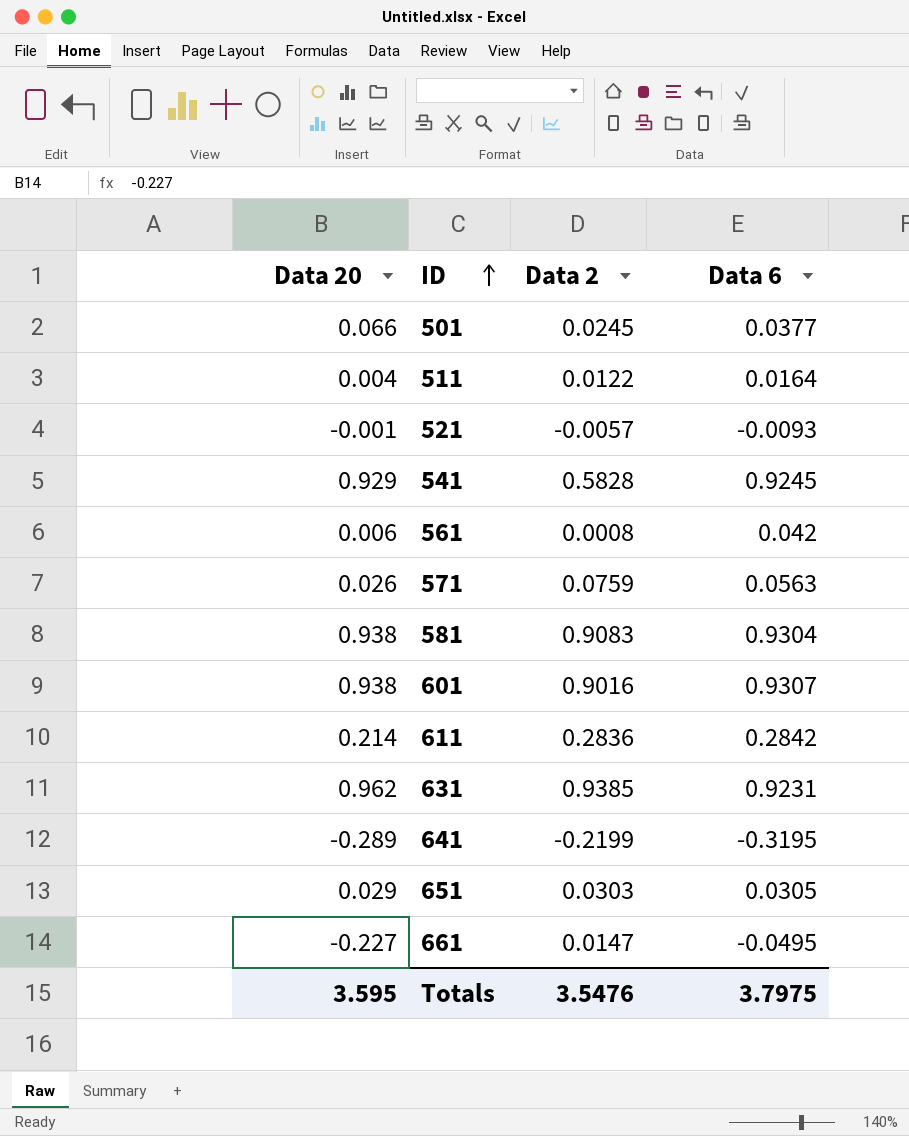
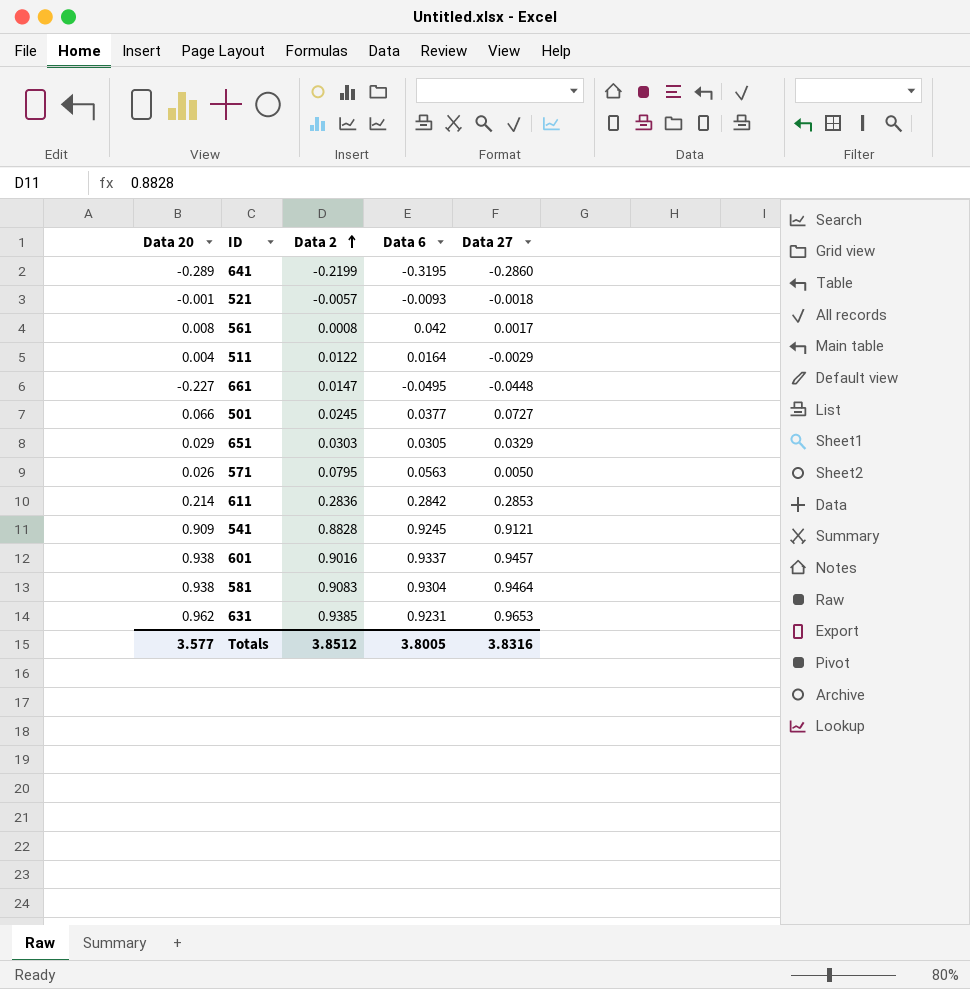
row order: ID ascending -> Data 2 ascending
column Data 27 | position: none -> 5
561 | Data 20: 0.006 -> 0.008
571 | Data 2: 0.0759 -> 0.0795
541 | Data 20: 0.929 -> 0.909
541 | Data 2: 0.5828 -> 0.8828
601 | Data 6: 0.9307 -> 0.9337
Totals | Data 20: 3.595 -> 3.577
Totals | Data 2: 3.5476 -> 3.8512
Totals | Data 6: 3.7975 -> 3.8005

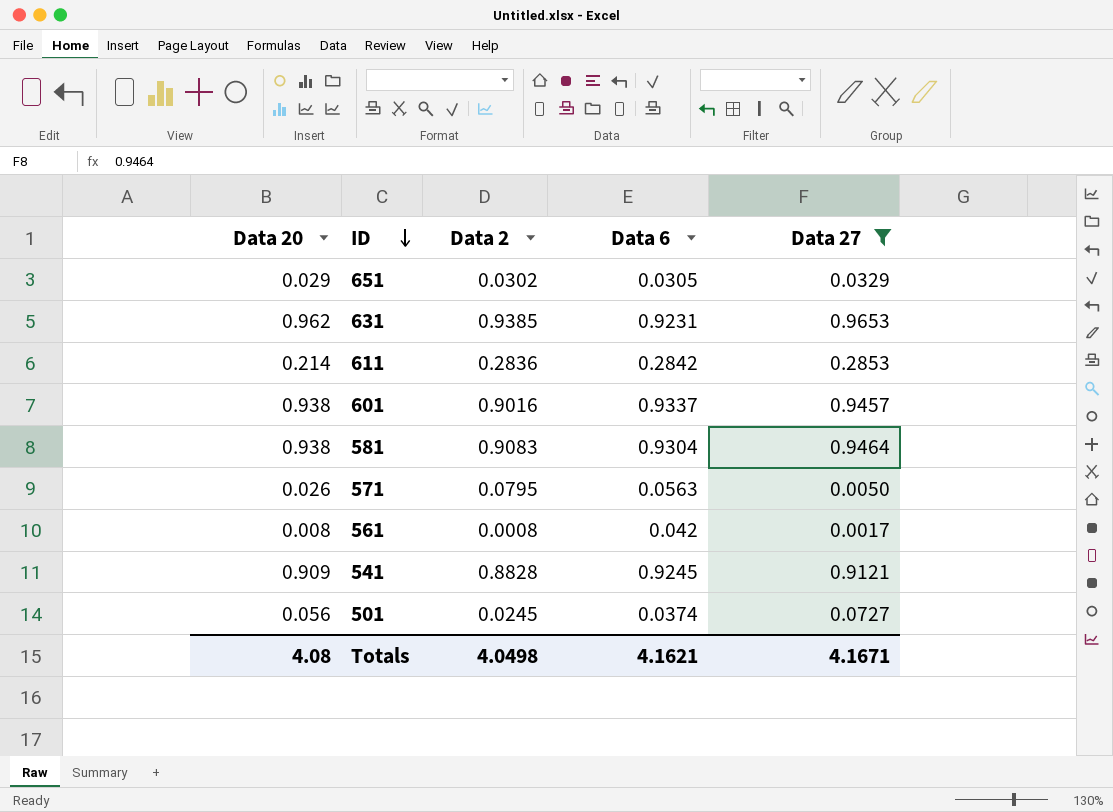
filter: none -> Data 27 >= 0.0017
row order: Data 2 ascending -> ID descending
651 | Data 2: 0.0303 -> 0.0302
501 | Data 20: 0.066 -> 0.056
501 | Data 6: 0.0377 -> 0.0374
Totals | Data 20: 3.577 -> 4.08
Totals | Data 2: 3.8512 -> 4.0498
Totals | Data 6: 3.8005 -> 4.1621
Totals | Data 27: 3.8316 -> 4.1671

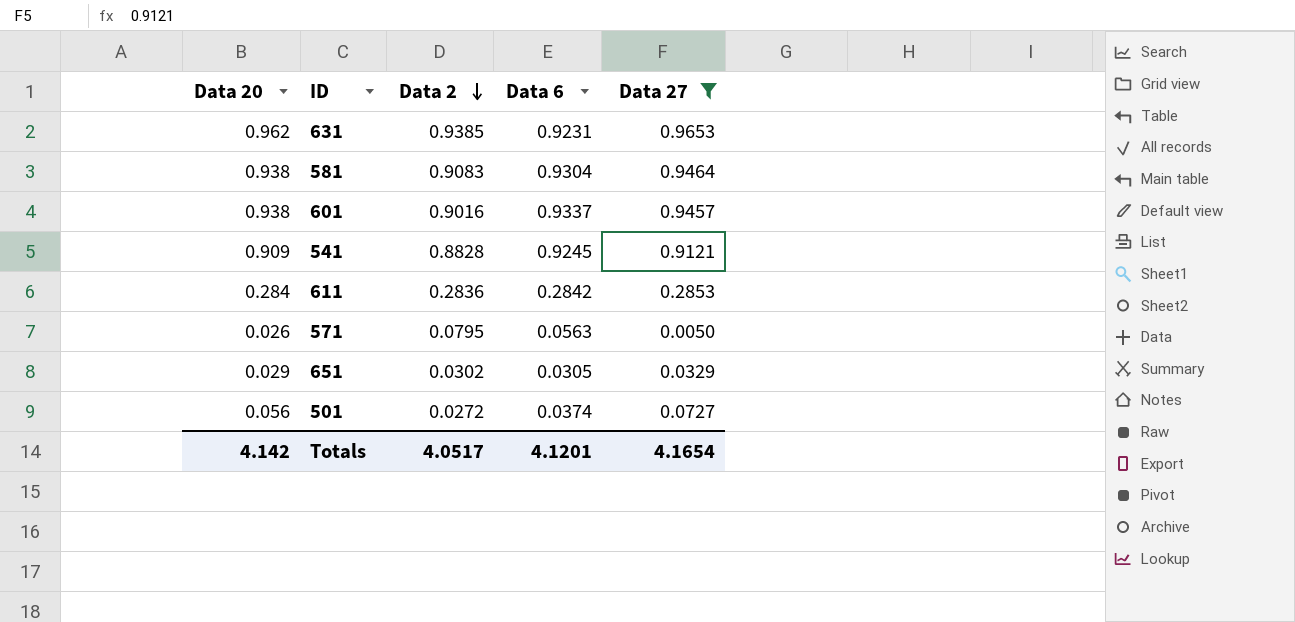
row order: ID descending -> Data 2 descending
row 561: 0.008 | 0.0008 | 0.042 | 0.0017 -> none
611 | Data 20: 0.214 -> 0.284
501 | Data 2: 0.0245 -> 0.0272
Totals | Data 20: 4.08 -> 4.142
Totals | Data 2: 4.0498 -> 4.0517
Totals | Data 6: 4.1621 -> 4.1201
Totals | Data 27: 4.1671 -> 4.1654

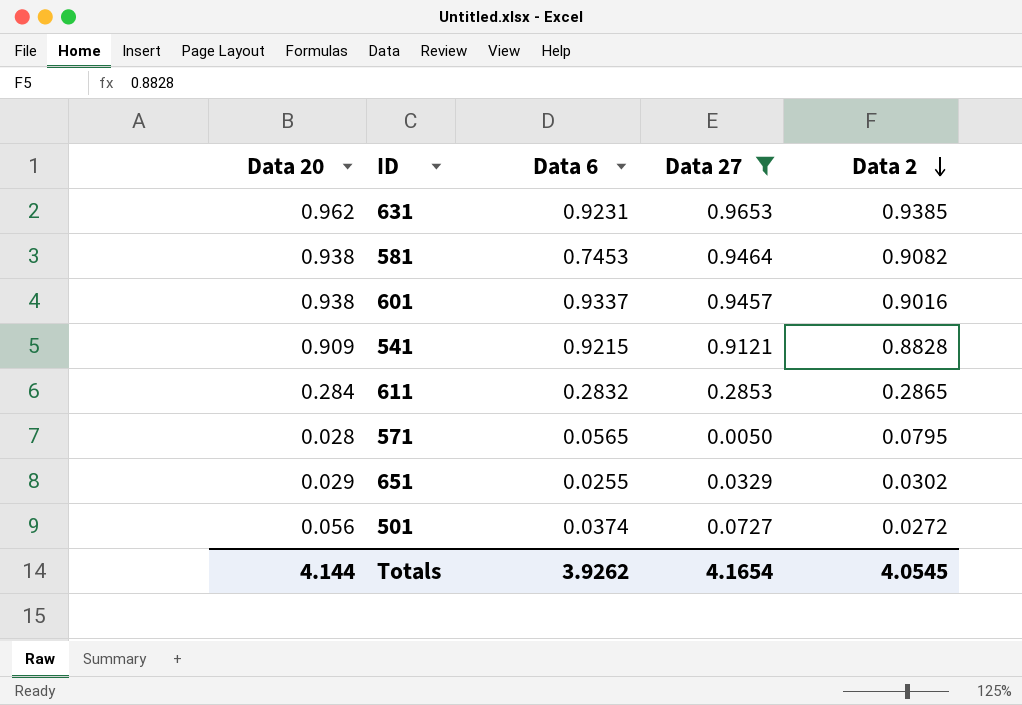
column Data 2 | position: 3 -> 5
581 | Data 6: 0.9304 -> 0.7453
581 | Data 2: 0.9083 -> 0.9082
541 | Data 6: 0.9245 -> 0.9215
611 | Data 6: 0.2842 -> 0.2832
611 | Data 2: 0.2836 -> 0.2865
571 | Data 20: 0.026 -> 0.028
571 | Data 6: 0.0563 -> 0.0565
651 | Data 6: 0.0305 -> 0.0255
Totals | Data 20: 4.142 -> 4.144
Totals | Data 6: 4.1201 -> 3.9262
Totals | Data 2: 4.0517 -> 4.0545

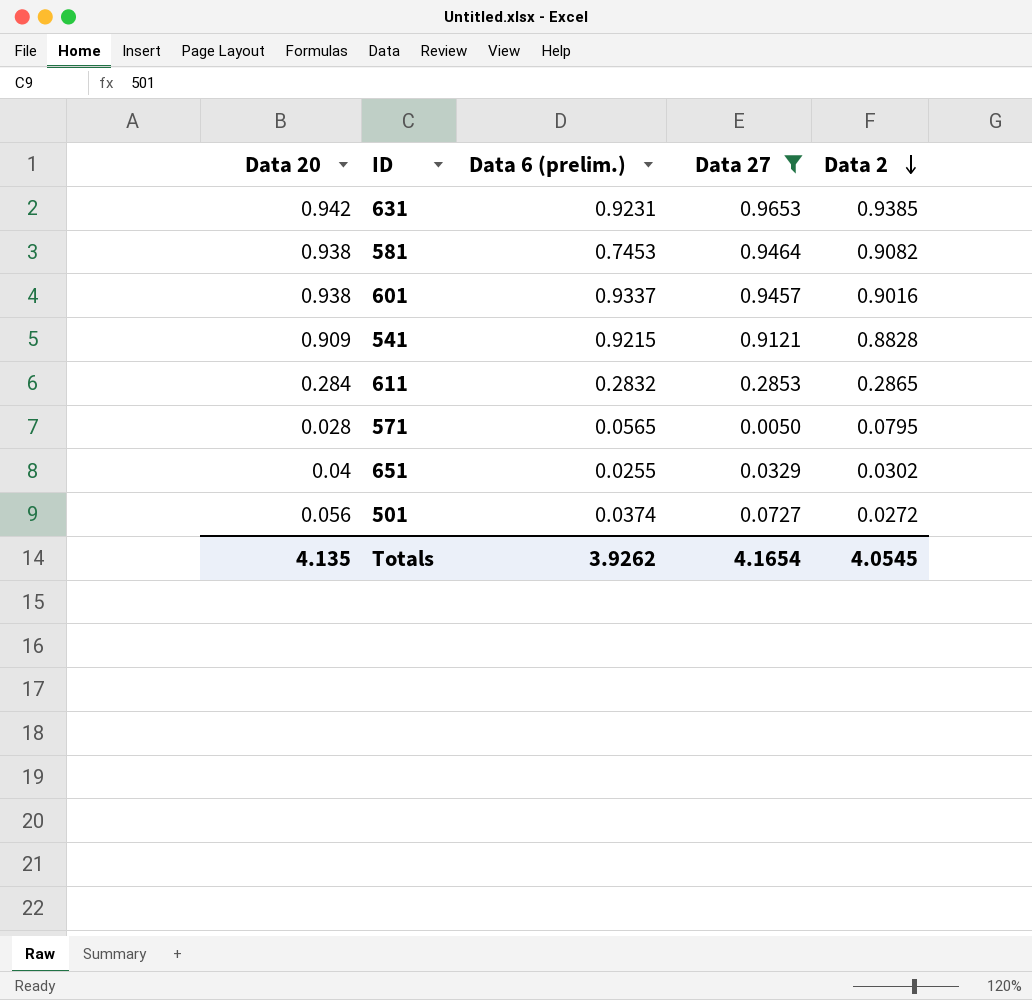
column name: Data 6 -> Data 6 (prelim.)
631 | Data 20: 0.962 -> 0.942
651 | Data 20: 0.029 -> 0.04
Totals | Data 20: 4.144 -> 4.135

